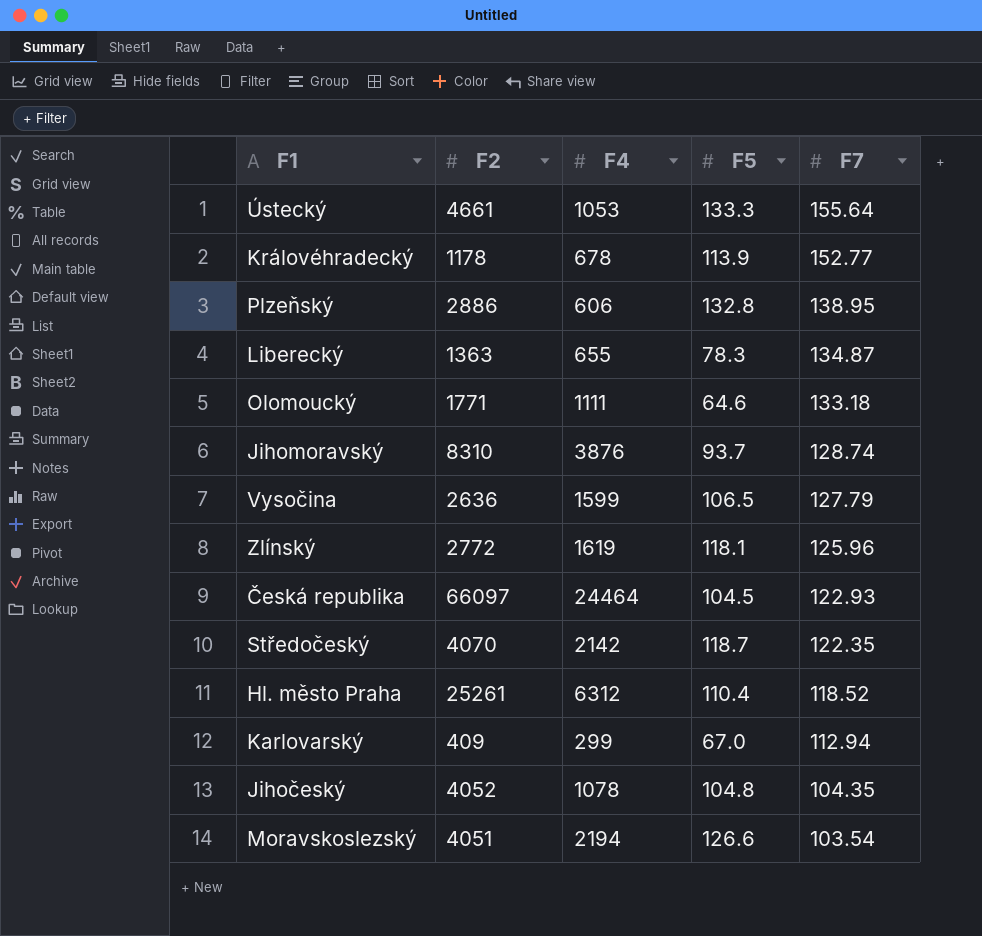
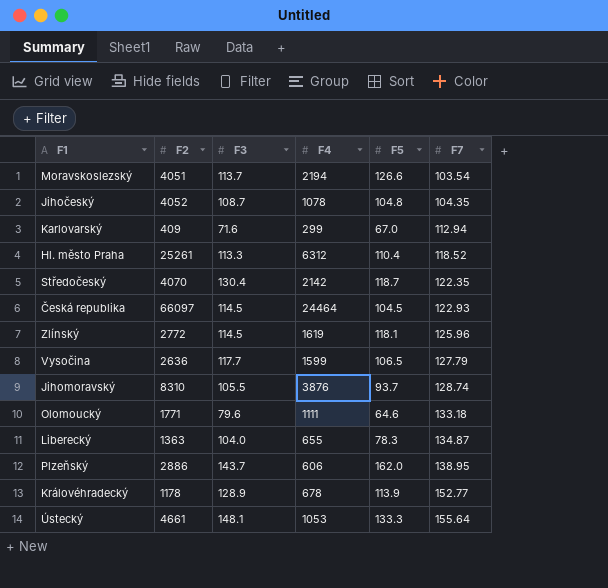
row order: F7 descending -> F7 ascending
column F3 | position: none -> 3
Plzeňský | F5: 132.8 -> 162.0

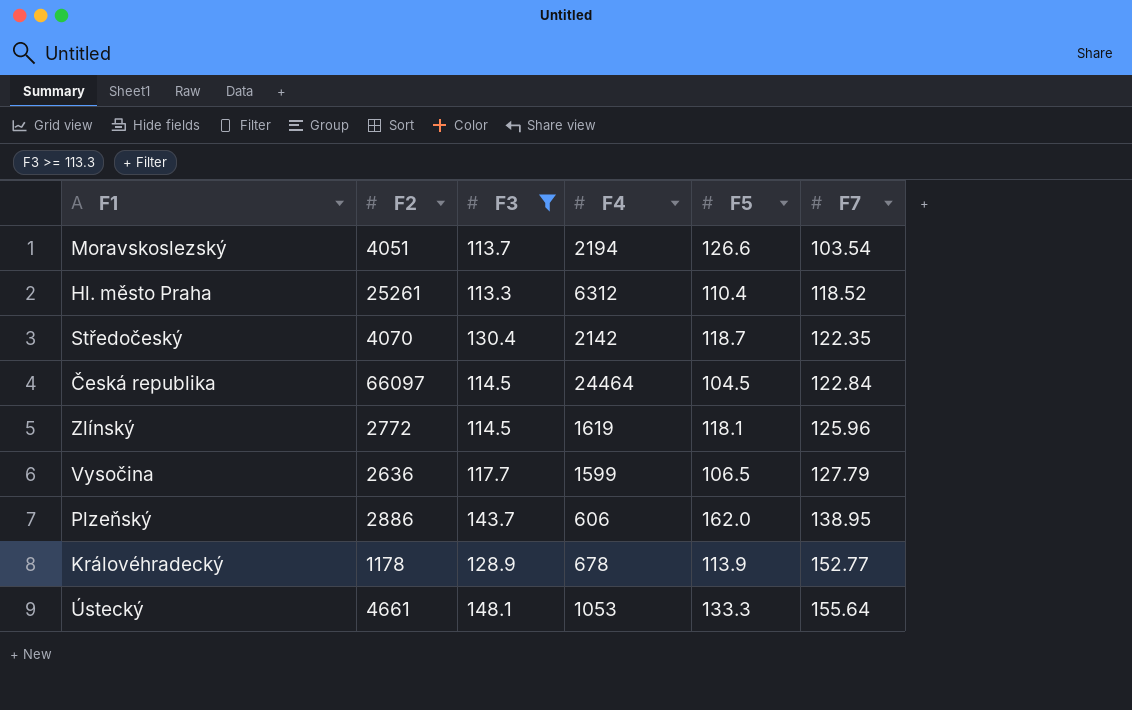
filter: none -> F3 >= 113.3
Česká republika | F7: 122.93 -> 122.84

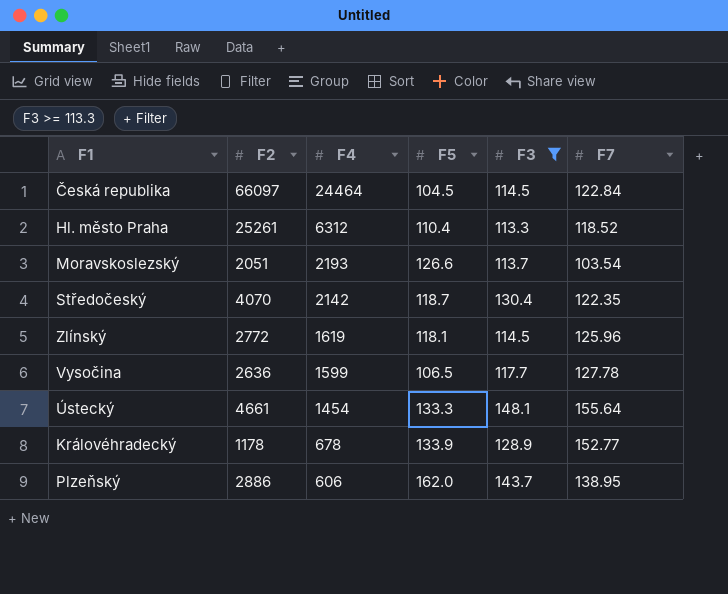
row order: F7 ascending -> F4 descending
column F3 | position: 3 -> 5
Moravskoslezský | F2: 4051 -> 2051
Moravskoslezský | F4: 2194 -> 2193
Vysočina | F7: 127.79 -> 127.78
Ústecký | F4: 1053 -> 1454
Královéhradecký | F5: 113.9 -> 133.9

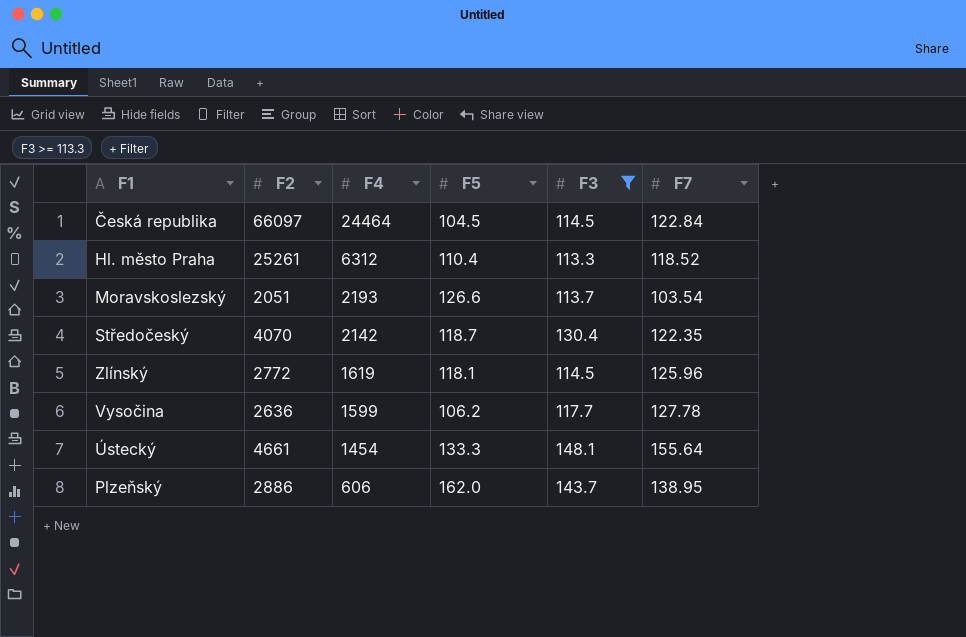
row Královéhradecký: 1178 | 678 | 133.9 | 128.9 | 152.77 -> none
Vysočina | F5: 106.5 -> 106.2

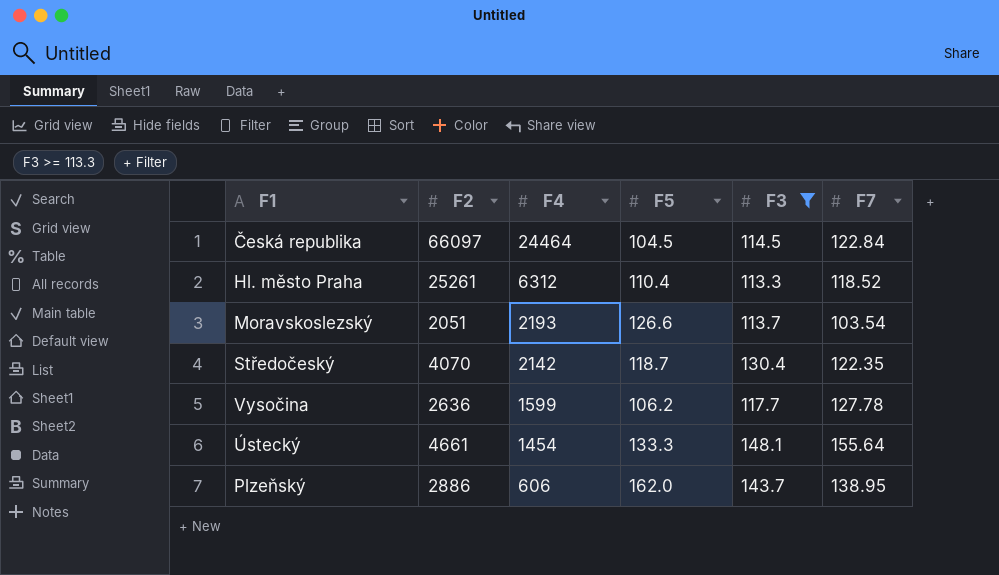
row Zlínský: 2772 | 1619 | 118.1 | 114.5 | 125.96 -> none

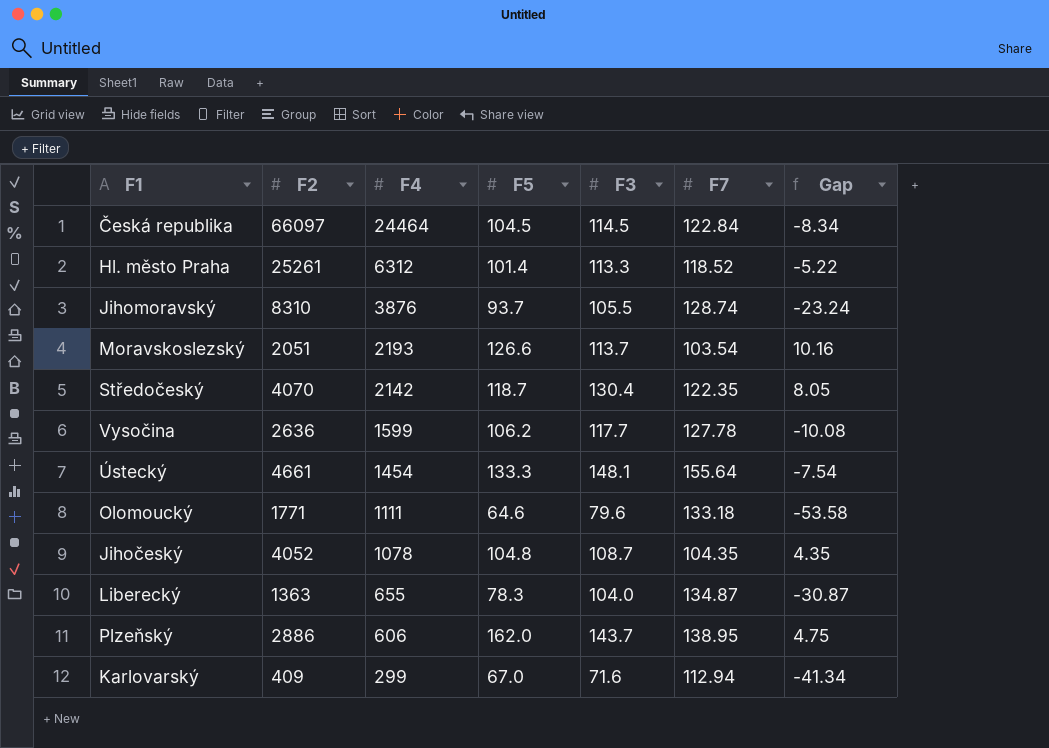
filter: F3 >= 113.3 -> none
column Gap | formula: none -> [F3] - [F7]
Hl. město Praha | F5: 110.4 -> 101.4

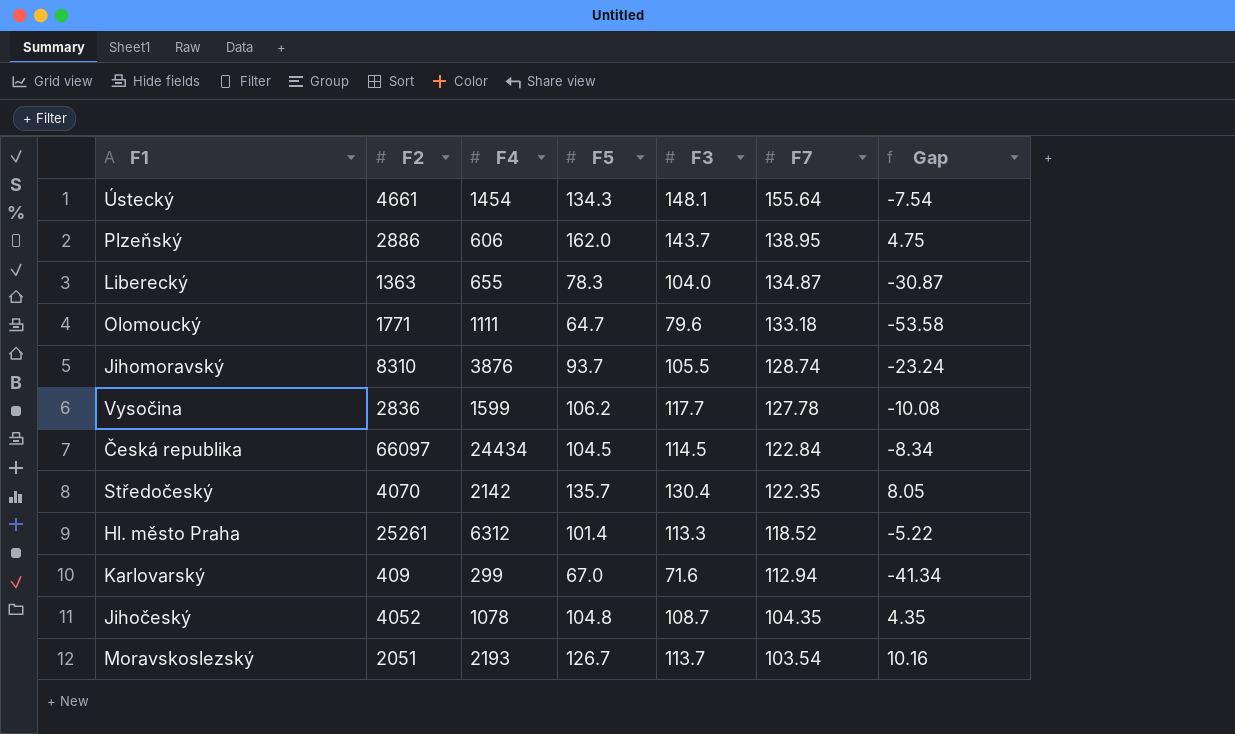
row order: F4 descending -> F7 descending
Ústecký | F5: 133.3 -> 134.3
Olomoucký | F5: 64.6 -> 64.7
Vysočina | F2: 2636 -> 2836
Česká republika | F4: 24464 -> 24434
Středočeský | F5: 118.7 -> 135.7
Moravskoslezský | F5: 126.6 -> 126.7

